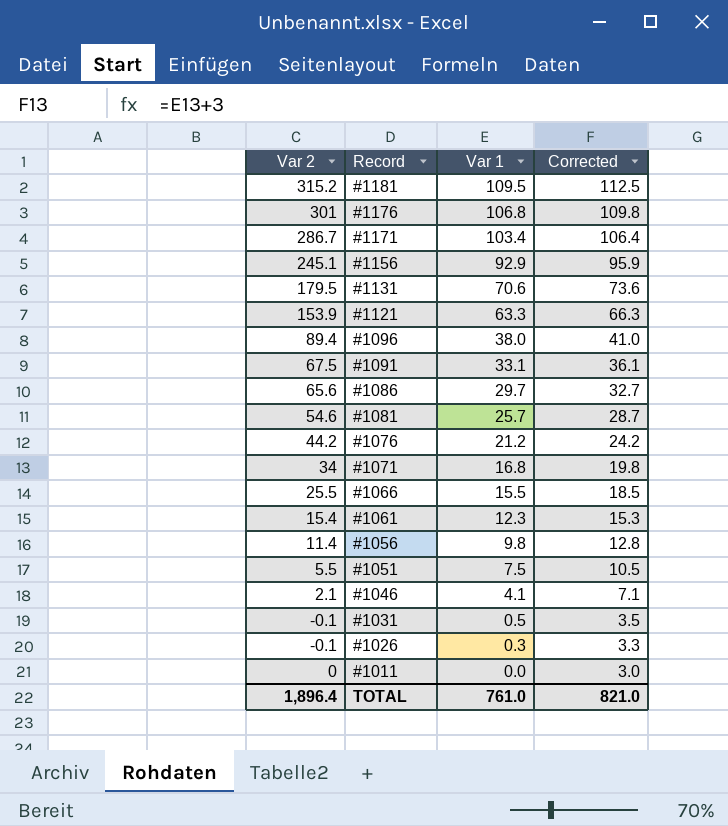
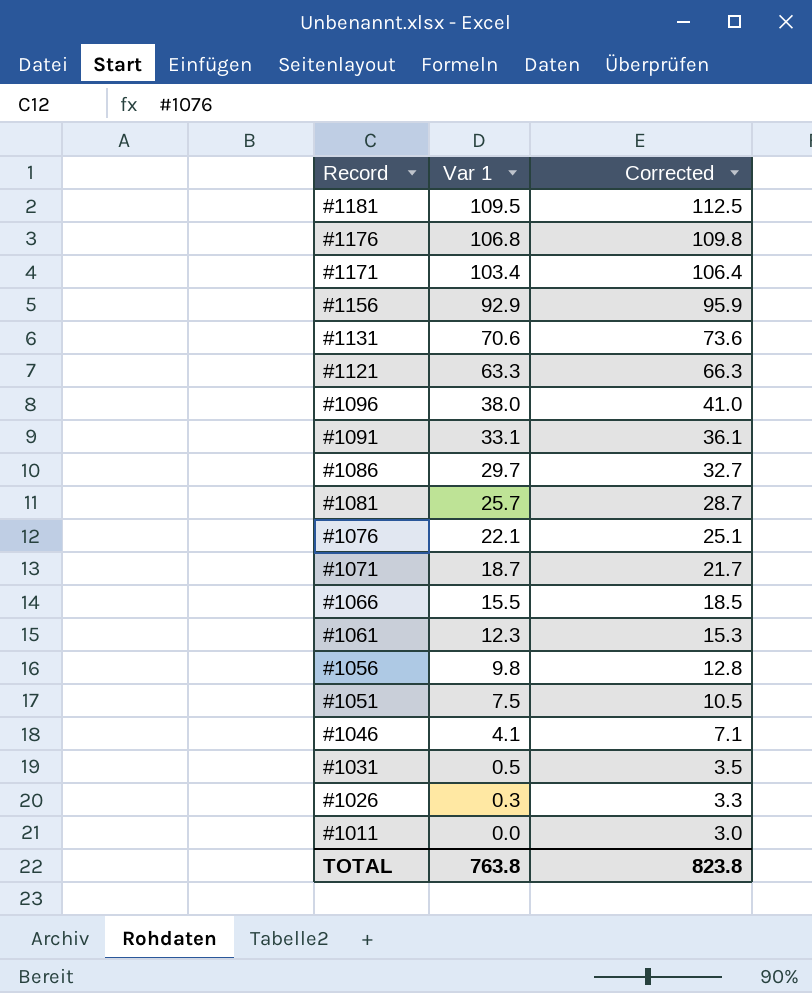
column Var 2 | position: 1 -> none
#1076 | Var 1: 21.2 -> 22.1
#1076 | Corrected: 24.2 -> 25.1
#1071 | Var 1: 16.8 -> 18.7
#1071 | Corrected: 19.8 -> 21.7
TOTAL | Var 1: 761.0 -> 763.8
TOTAL | Corrected: 821.0 -> 823.8

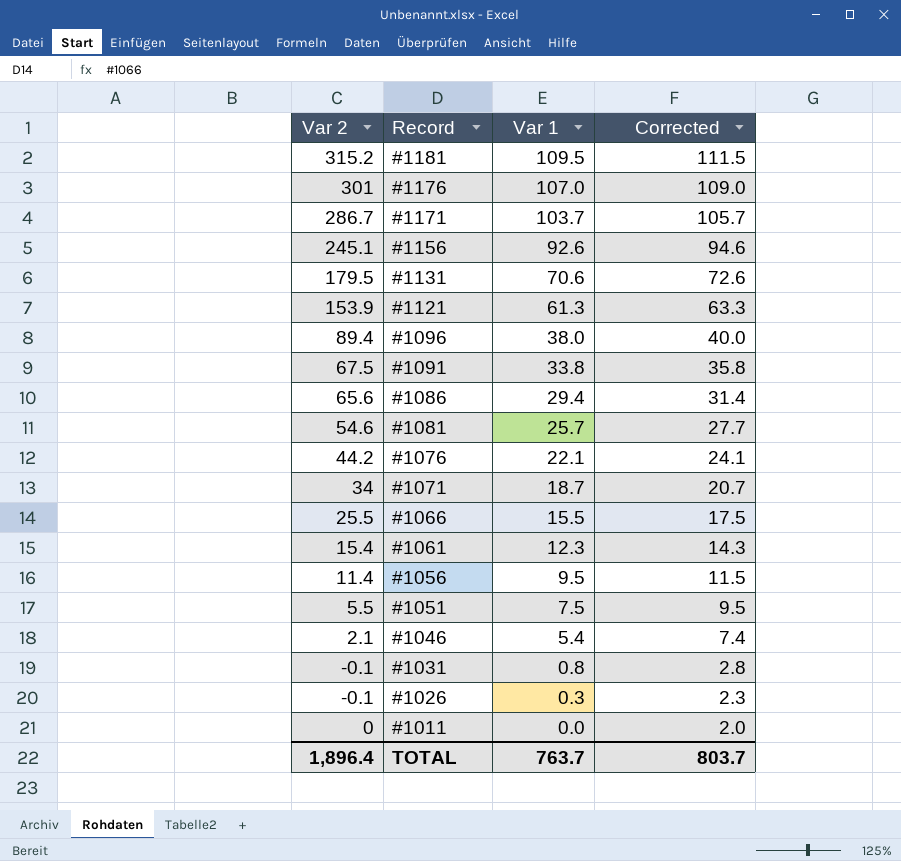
column Var 2 | position: none -> 1
column Corrected | formula: [Var 1] + 3 -> [Var 1] + 2
#1176 | Var 1: 106.8 -> 107.0
#1171 | Var 1: 103.4 -> 103.7
#1156 | Var 1: 92.9 -> 92.6
#1121 | Var 1: 63.3 -> 61.3
#1091 | Var 1: 33.1 -> 33.8
#1086 | Var 1: 29.7 -> 29.4
#1056 | Var 1: 9.8 -> 9.5
#1046 | Var 1: 4.1 -> 5.4
#1031 | Var 1: 0.5 -> 0.8
TOTAL | Var 1: 763.8 -> 763.7
TOTAL | Corrected: 823.8 -> 803.7

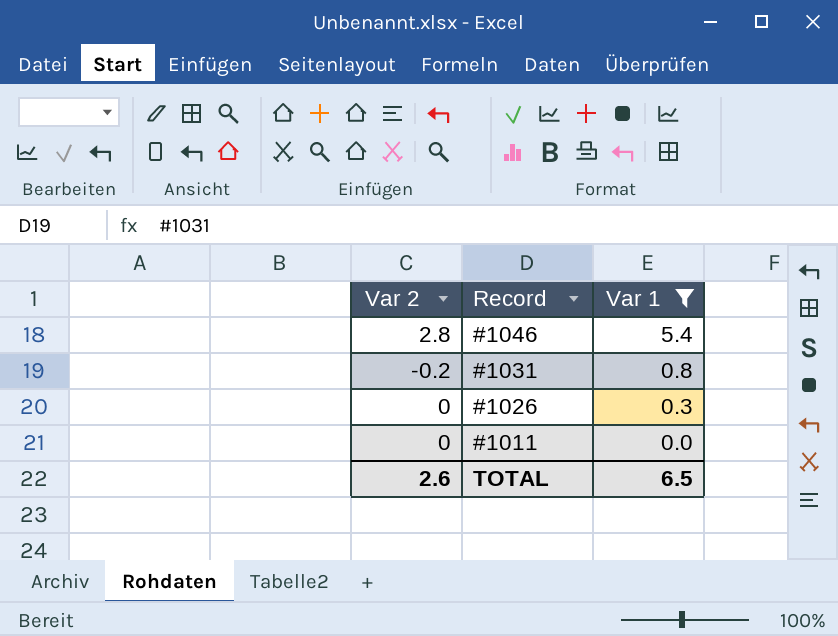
filter: none -> Var 1 <= 5.4
column Corrected | formula: [Var 1] + 2 -> none
#1046 | Var 2: 2.1 -> 2.8
#1031 | Var 2: -0.1 -> -0.2
#1026 | Var 2: -0.1 -> 0
TOTAL | Var 2: 1,896.4 -> 2.6
TOTAL | Var 1: 763.7 -> 6.5

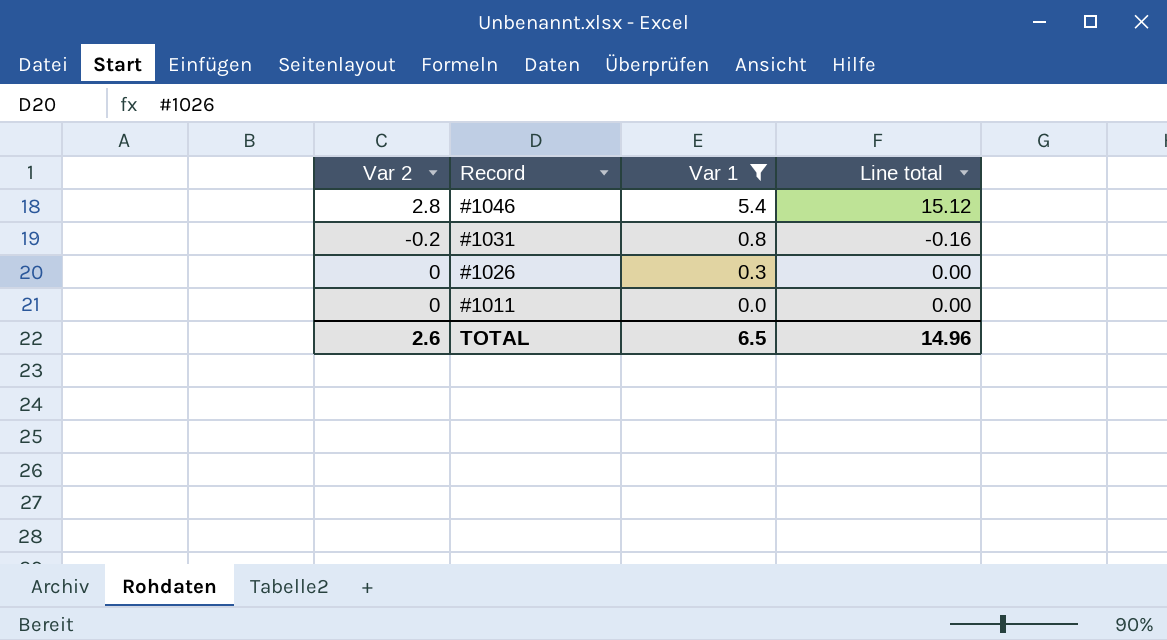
column Line total | formula: none -> [Var 2] * [Var 1]

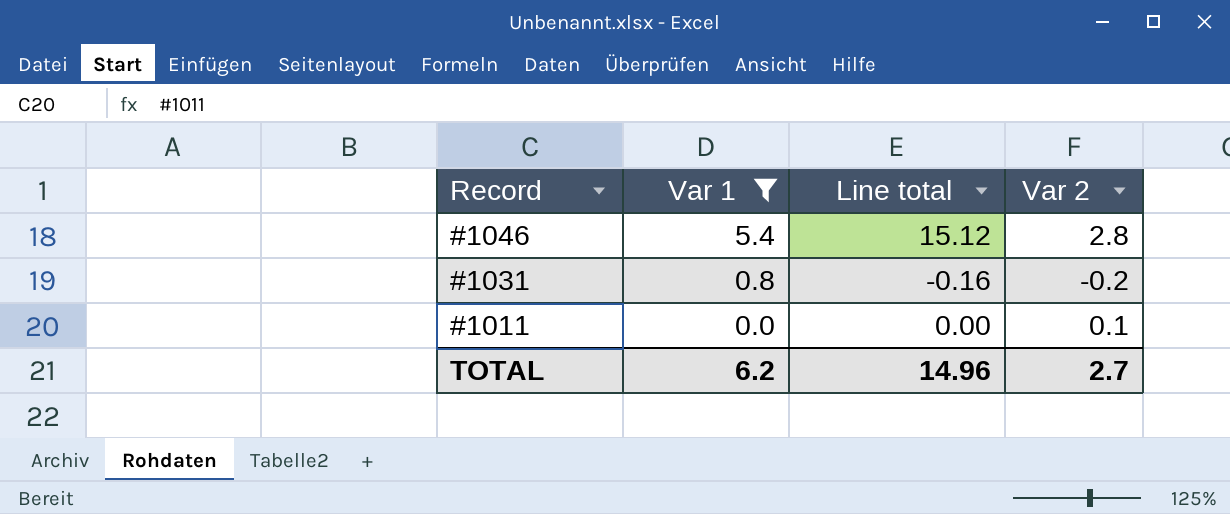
column Var 2 | position: 1 -> 4
row #1026: 0 | 0.3 | 0.00 -> none
#1011 | Var 2: 0 -> 0.1
TOTAL | Var 1: 6.5 -> 6.2
TOTAL | Var 2: 2.6 -> 2.7

